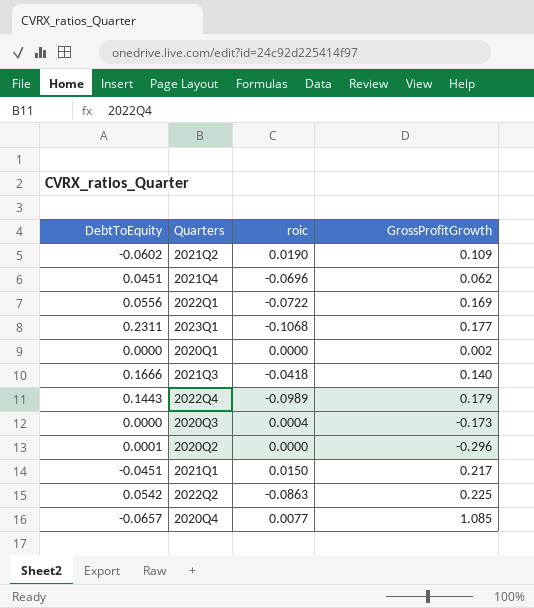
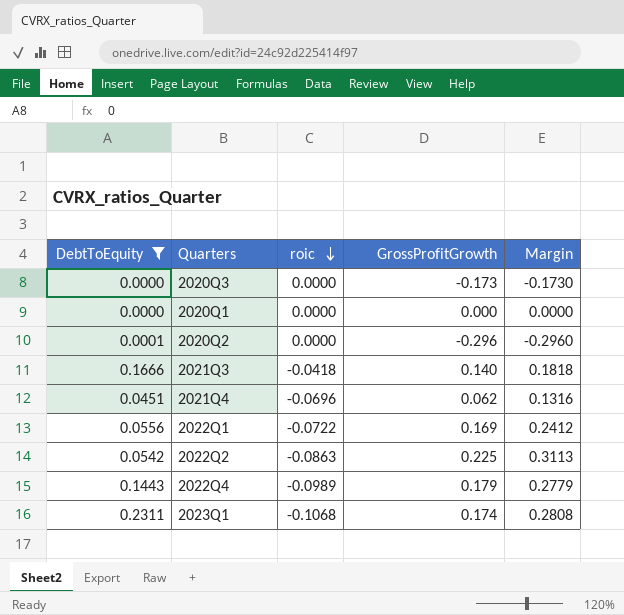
filter: none -> DebtToEquity >= 0.0000
row order: none -> roic descending
column Margin | formula: none -> [GrossProfitGrowth] - [roic]
2020Q3 | roic: 0.0004 -> 0.0000
2020Q1 | GrossProfitGrowth: 0.002 -> 0.000
2023Q1 | GrossProfitGrowth: 0.177 -> 0.174

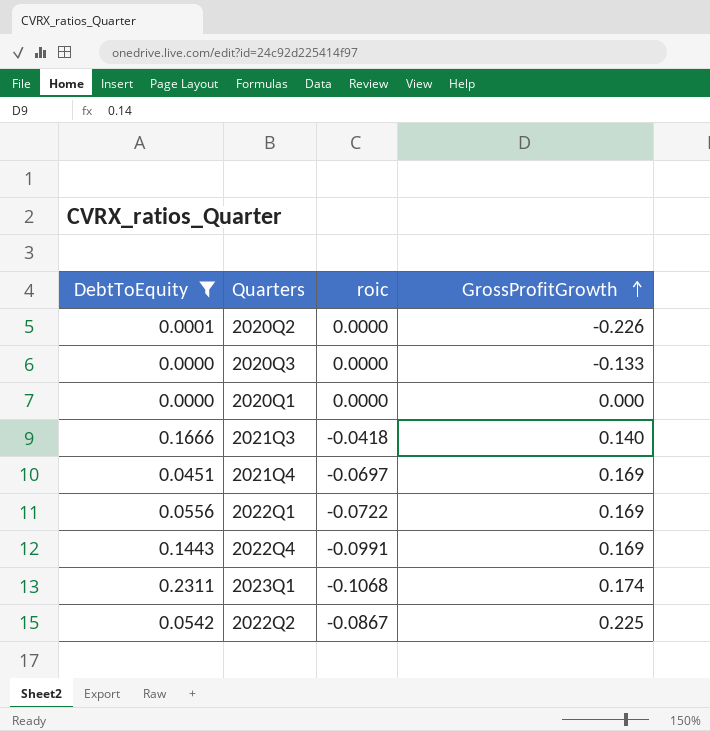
row order: roic descending -> GrossProfitGrowth ascending
column Margin | formula: [GrossProfitGrowth] - [roic] -> none
2020Q2 | GrossProfitGrowth: -0.296 -> -0.226
2020Q3 | GrossProfitGrowth: -0.173 -> -0.133
2021Q4 | roic: -0.0696 -> -0.0697
2021Q4 | GrossProfitGrowth: 0.062 -> 0.169
2022Q4 | roic: -0.0989 -> -0.0991
2022Q4 | GrossProfitGrowth: 0.179 -> 0.169
2022Q2 | roic: -0.0863 -> -0.0867

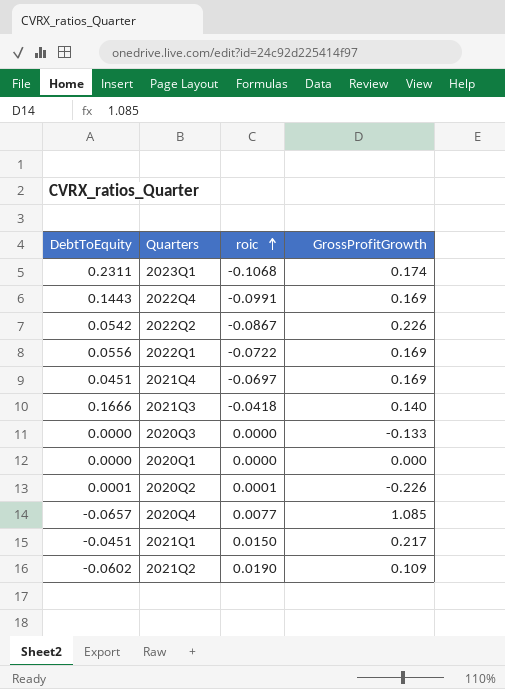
filter: DebtToEquity >= 0.0000 -> none
row order: GrossProfitGrowth ascending -> roic ascending
2022Q2 | GrossProfitGrowth: 0.225 -> 0.226
2020Q2 | roic: 0.0000 -> 0.0001

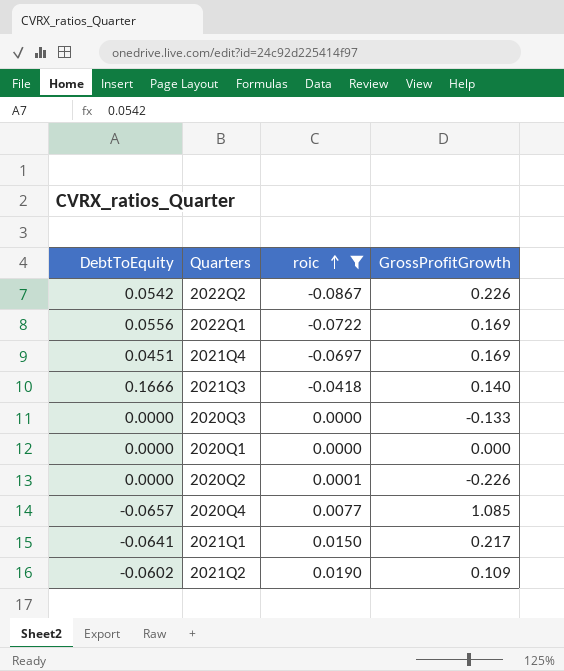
filter: none -> roic >= -0.0867
2020Q2 | DebtToEquity: 0.0001 -> 0.0000
2021Q1 | DebtToEquity: -0.0451 -> -0.0641

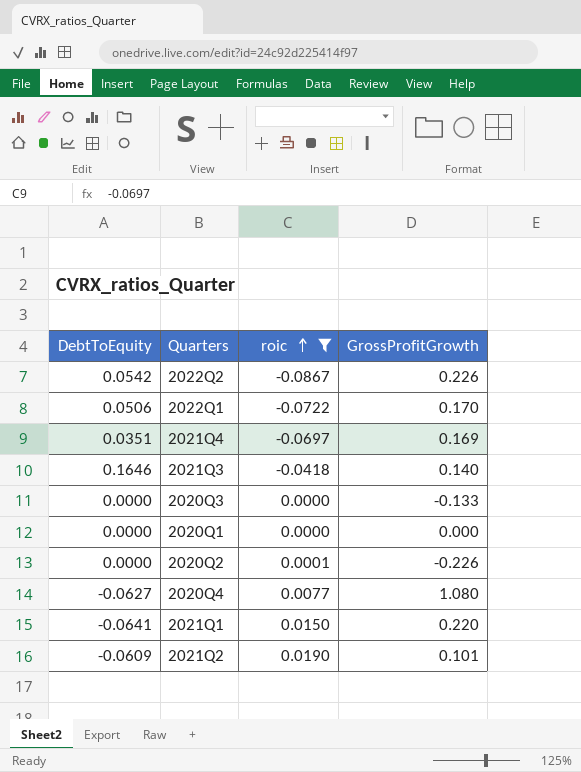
2022Q1 | DebtToEquity: 0.0556 -> 0.0506
2022Q1 | GrossProfitGrowth: 0.169 -> 0.170
2021Q4 | DebtToEquity: 0.0451 -> 0.0351
2021Q3 | DebtToEquity: 0.1666 -> 0.1646
2020Q4 | DebtToEquity: -0.0657 -> -0.0627
2020Q4 | GrossProfitGrowth: 1.085 -> 1.080
2021Q1 | GrossProfitGrowth: 0.217 -> 0.220
2021Q2 | DebtToEquity: -0.0602 -> -0.0609
2021Q2 | GrossProfitGrowth: 0.109 -> 0.101

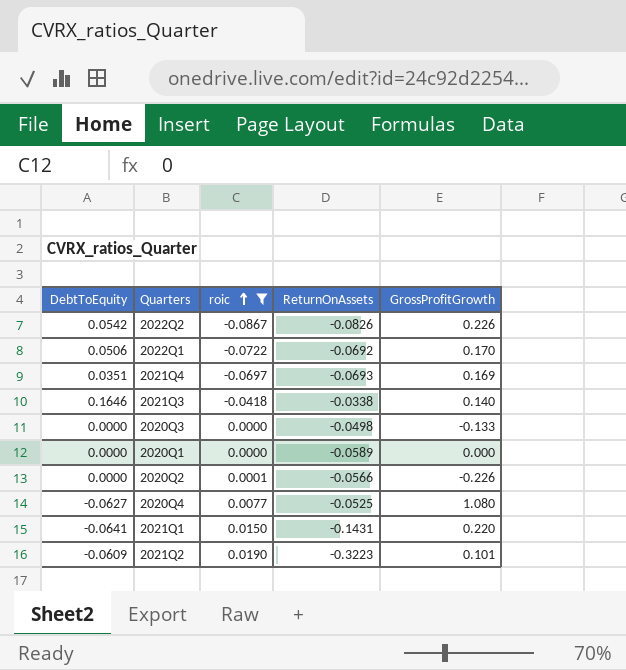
column ReturnOnAssets | position: none -> 4

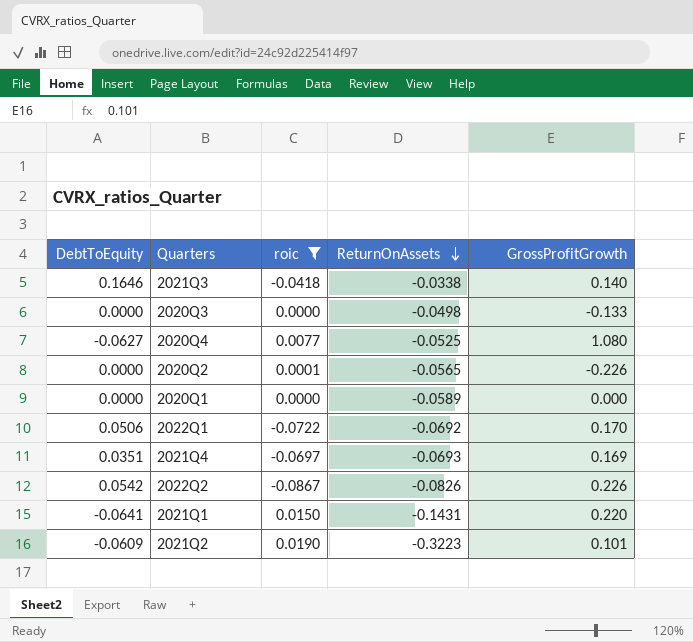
row order: roic ascending -> ReturnOnAssets descending
2020Q2 | ReturnOnAssets: -0.0566 -> -0.0565

